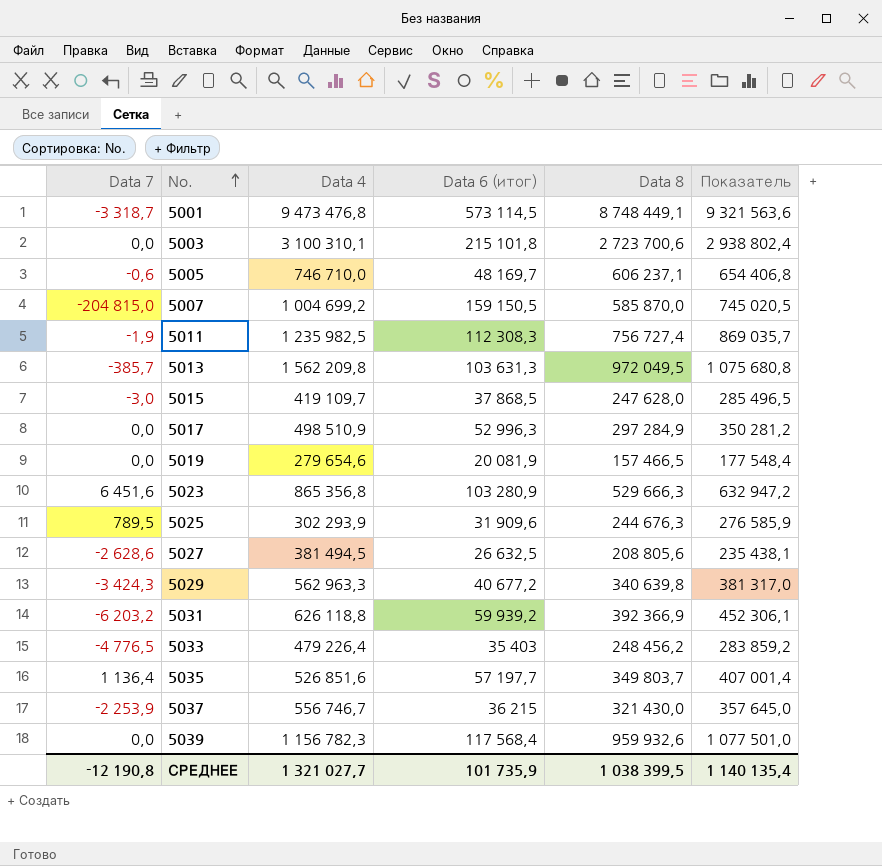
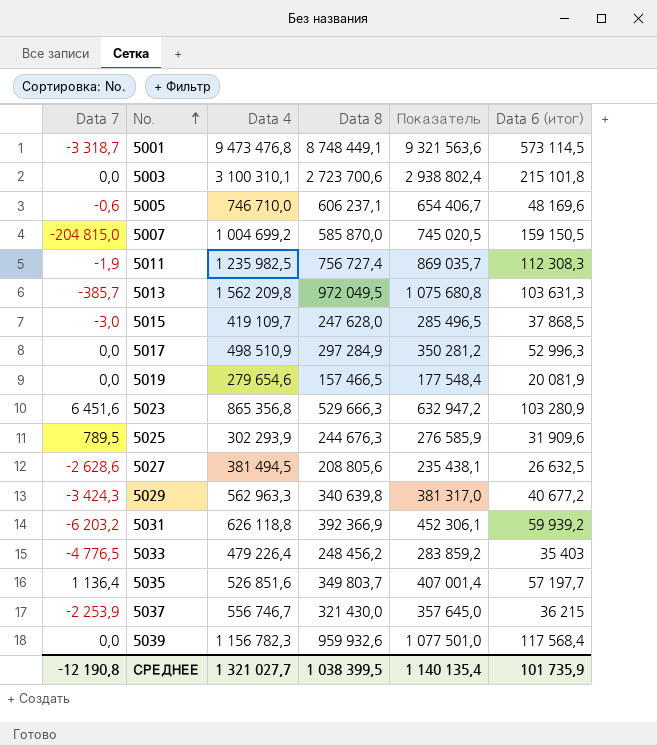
column Data 6 (итог) | position: 4 -> 6
5005 | Показатель: 654 406,8 -> 654 406,7
5005 | Data 6 (итог): 48 169,7 -> 48 169,6

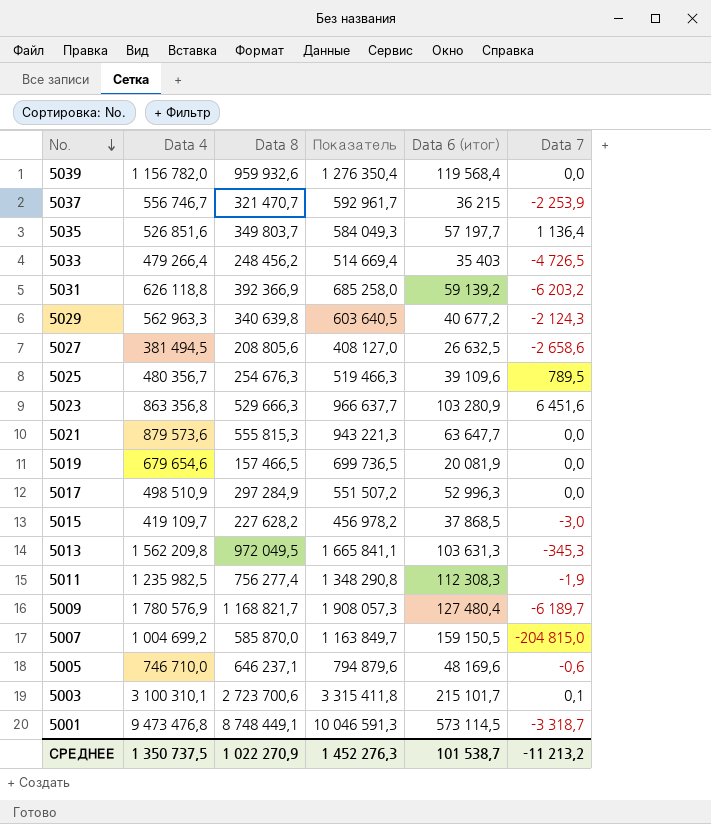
row order: No. ascending -> No. descending
column Показатель | formula: [Data 8] + [Data 6 (итог)] -> [Data 4] + [Data 6 (итог)]
column Data 7 | position: 1 -> 6
5039 | Data 4: 1 156 782,3 -> 1 156 782,0
5039 | Data 6 (итог): 117 568,4 -> 119 568,4
5037 | Data 8: 321 430,0 -> 321 470,7
5033 | Data 4: 479 226,4 -> 479 266,4
5033 | Data 7: -4 776,5 -> -4 726,5
5031 | Data 6 (итог): 59 939,2 -> 59 139,2
5029 | Data 7: -3 424,3 -> -2 124,3
5027 | Data 7: -2 628,6 -> -2 658,6
5025 | Data 4: 302 293,9 -> 480 356,7
5025 | Data 8: 244 676,3 -> 254 676,3
5025 | Data 6 (итог): 31 909,6 -> 39 109,6
5023 | Data 4: 865 356,8 -> 863 356,8
row 5021: none -> 879 573,6 | 555 815,3 | 943 221,3 | 63 647,7 | 0,0
5019 | Data 4: 279 654,6 -> 679 654,6
5015 | Data 8: 247 628,0 -> 227 628,2
5013 | Data 7: -385,7 -> -345,3
5011 | Data 8: 756 727,4 -> 756 277,4
row 5009: none -> 1 780 576,9 | 1 168 821,7 | 1 908 057,3 | 127 480,4 | -6 189,7
5005 | Data 8: 606 237,1 -> 646 237,1
5003 | Data 6 (итог): 215 101,8 -> 215 101,7
5003 | Data 7: 0,0 -> 0,1
СРЕДНЕЕ | Data 4: 1 321 027,7 -> 1 350 737,5
СРЕДНЕЕ | Data 8: 1 038 399,5 -> 1 022 270,9
СРЕДНЕЕ | Показатель: 1 140 135,4 -> 1 452 276,3
СРЕДНЕЕ | Data 6 (итог): 101 735,9 -> 101 538,7
СРЕДНЕЕ | Data 7: -12 190,8 -> -11 213,2

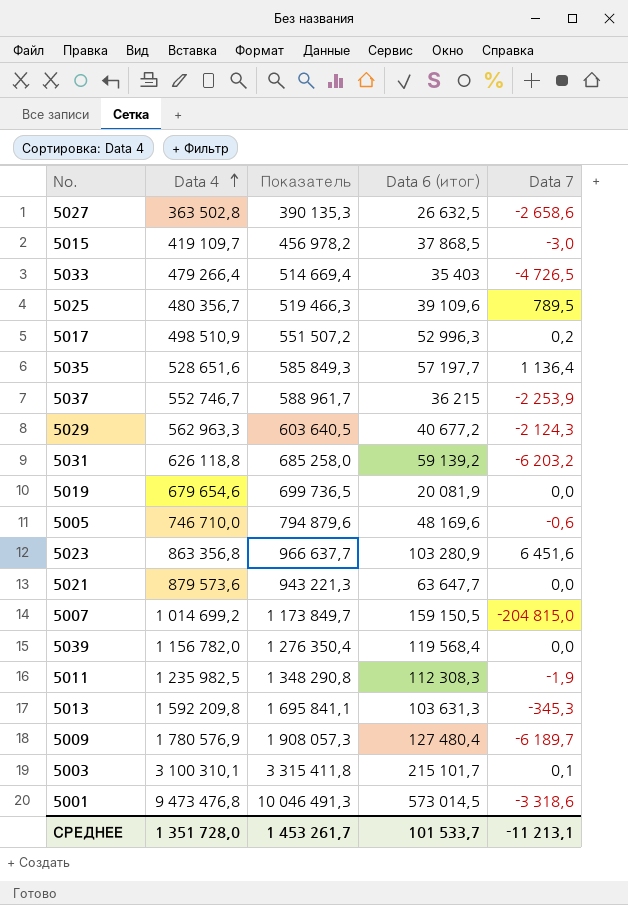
row order: No. descending -> Data 4 ascending
column Data 8 | position: 3 -> none
5027 | Data 4: 381 494,5 -> 363 502,8
5027 | Показатель: 408 127,0 -> 390 135,3
5017 | Data 7: 0,0 -> 0,2
5035 | Data 4: 526 851,6 -> 528 651,6
5035 | Показатель: 584 049,3 -> 585 849,3
5037 | Data 4: 556 746,7 -> 552 746,7
5037 | Показатель: 592 961,7 -> 588 961,7
5007 | Data 4: 1 004 699,2 -> 1 014 699,2
5007 | Показатель: 1 163 849,7 -> 1 173 849,7
5013 | Data 4: 1 562 209,8 -> 1 592 209,8
5013 | Показатель: 1 665 841,1 -> 1 695 841,1
5001 | Показатель: 10 046 591,3 -> 10 046 491,3
5001 | Data 6 (итог): 573 114,5 -> 573 014,5
5001 | Data 7: -3 318,7 -> -3 318,6
СРЕДНЕЕ | Data 4: 1 350 737,5 -> 1 351 728,0
СРЕДНЕЕ | Показатель: 1 452 276,3 -> 1 453 261,7
СРЕДНЕЕ | Data 6 (итог): 101 538,7 -> 101 533,7
СРЕДНЕЕ | Data 7: -11 213,2 -> -11 213,1

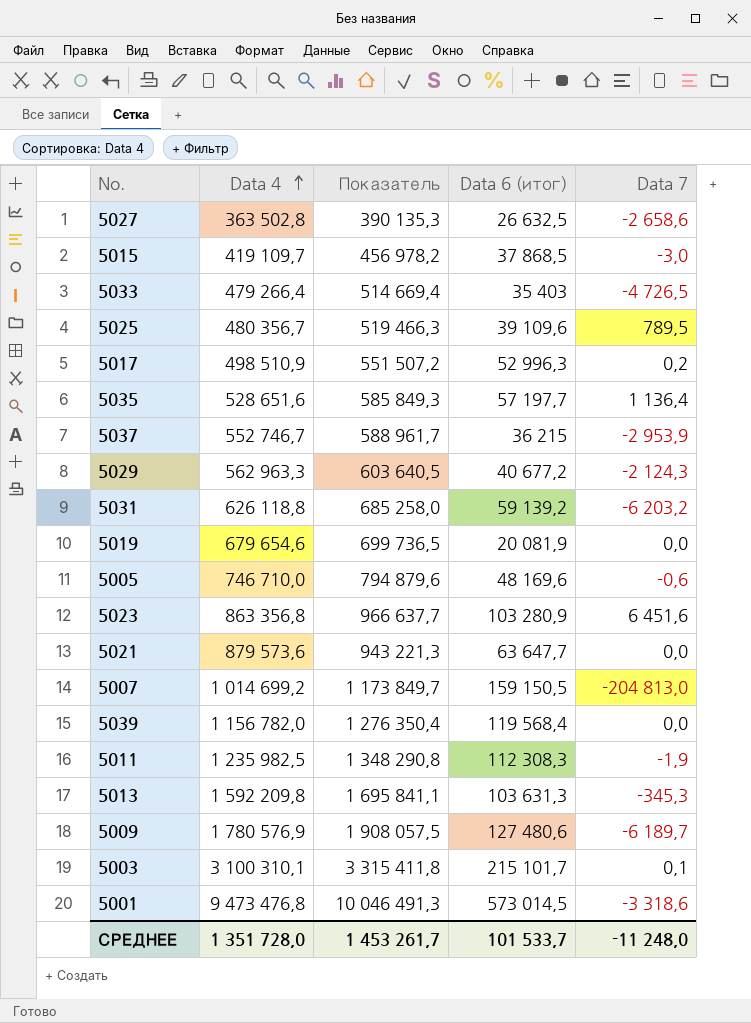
5037 | Data 7: -2 253,9 -> -2 953,9
5007 | Data 7: -204 815,0 -> -204 813,0
5009 | Показатель: 1 908 057,3 -> 1 908 057,5
5009 | Data 6 (итог): 127 480,4 -> 127 480,6
СРЕДНЕЕ | Data 7: -11 213,1 -> -11 248,0

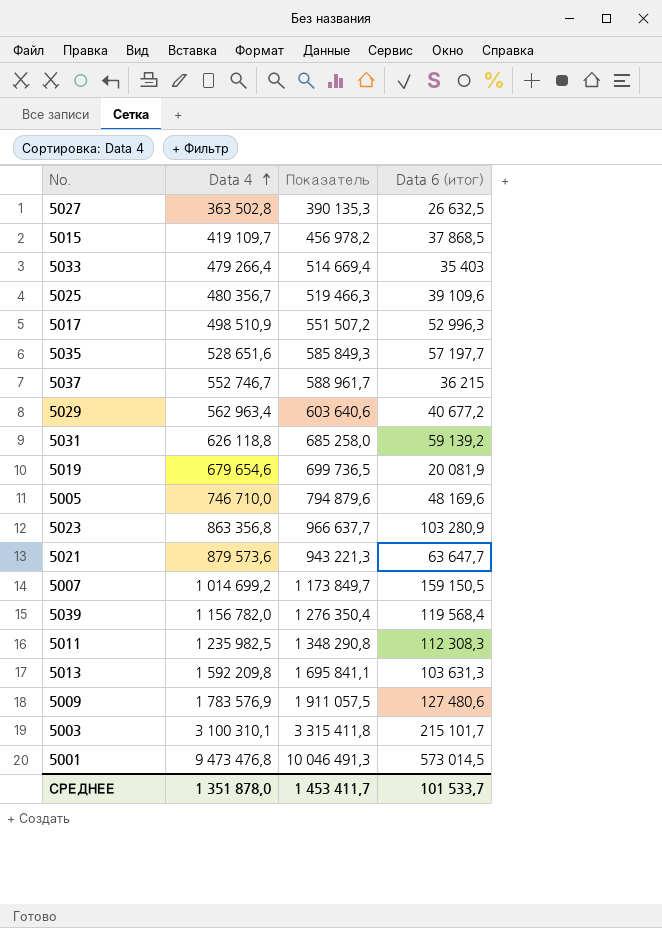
column Data 7 | position: 5 -> none
5029 | Data 4: 562 963,3 -> 562 963,4
5029 | Показатель: 603 640,5 -> 603 640,6
5009 | Data 4: 1 780 576,9 -> 1 783 576,9
5009 | Показатель: 1 908 057,5 -> 1 911 057,5
СРЕДНЕЕ | Data 4: 1 351 728,0 -> 1 351 878,0
СРЕДНЕЕ | Показатель: 1 453 261,7 -> 1 453 411,7

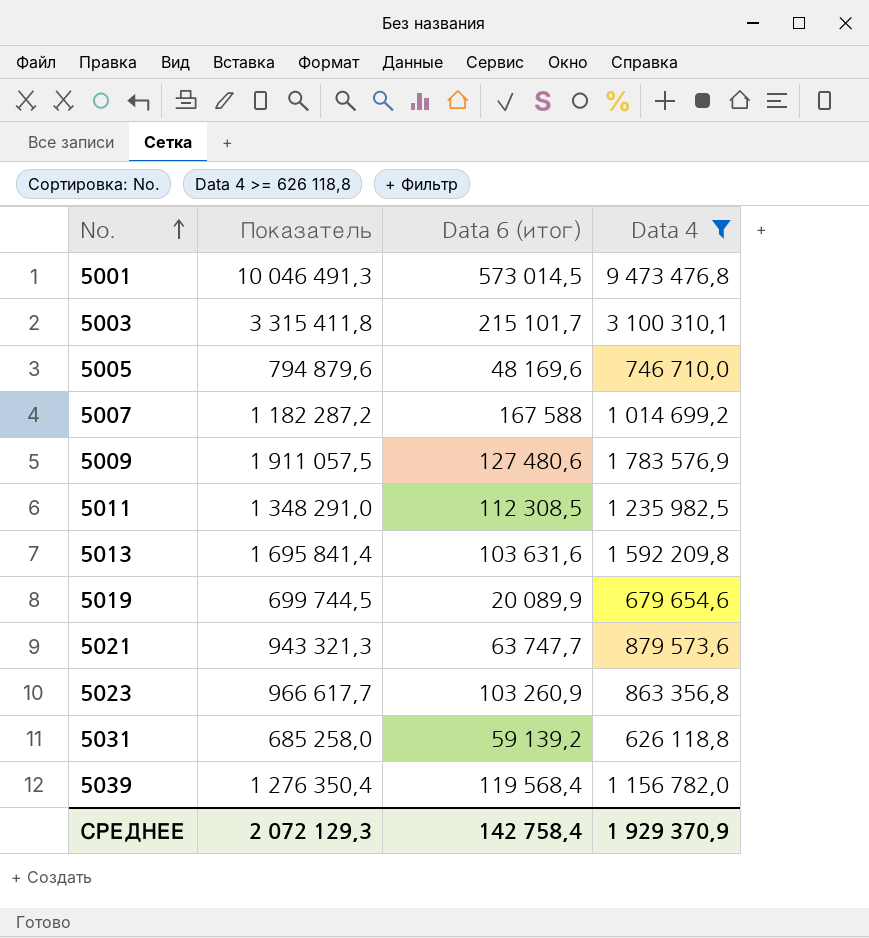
filter: none -> Data 4 >= 626 118,8
row order: Data 4 ascending -> No. ascending
column Data 4 | position: 2 -> 4
5007 | Показатель: 1 173 849,7 -> 1 182 287,2
5007 | Data 6 (итог): 159 150,5 -> 167 588
5011 | Показатель: 1 348 290,8 -> 1 348 291,0
5011 | Data 6 (итог): 112 308,3 -> 112 308,5
5013 | Показатель: 1 695 841,1 -> 1 695 841,4
5013 | Data 6 (итог): 103 631,3 -> 103 631,6
5019 | Показатель: 699 736,5 -> 699 744,5
5019 | Data 6 (итог): 20 081,9 -> 20 089,9
5021 | Показатель: 943 221,3 -> 943 321,3
5021 | Data 6 (итог): 63 647,7 -> 63 747,7
5023 | Показатель: 966 637,7 -> 966 617,7
5023 | Data 6 (итог): 103 280,9 -> 103 260,9
СРЕДНЕЕ | Показатель: 1 453 411,7 -> 2 072 129,3
СРЕДНЕЕ | Data 6 (итог): 101 533,7 -> 142 758,4
СРЕДНЕЕ | Data 4: 1 351 878,0 -> 1 929 370,9

